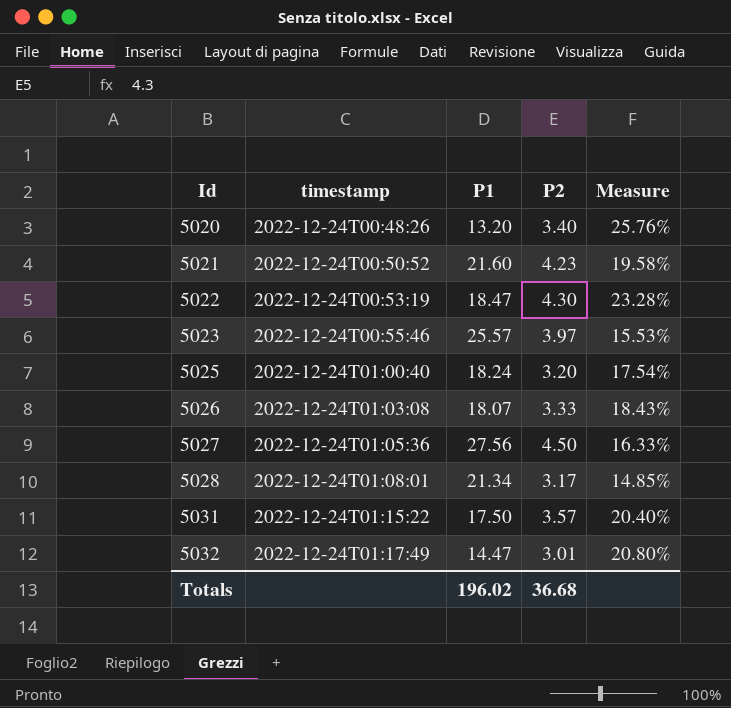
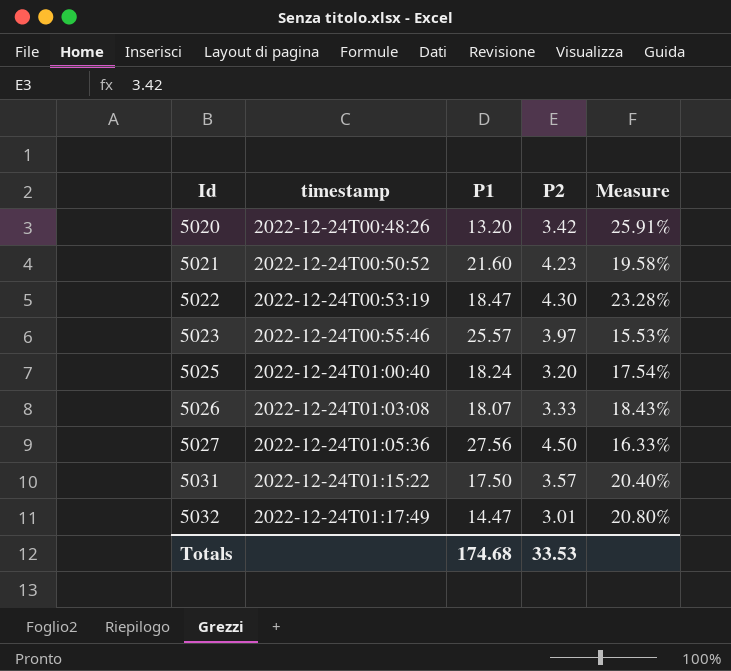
row 5028: 2022-12-24T01:08:01 | 21.34 | 3.17 | 14.85% -> none
5020 | P2: 3.40 -> 3.42
5020 | Measure: 25.76% -> 25.91%
Totals | P1: 196.02 -> 174.68
Totals | P2: 36.68 -> 33.53

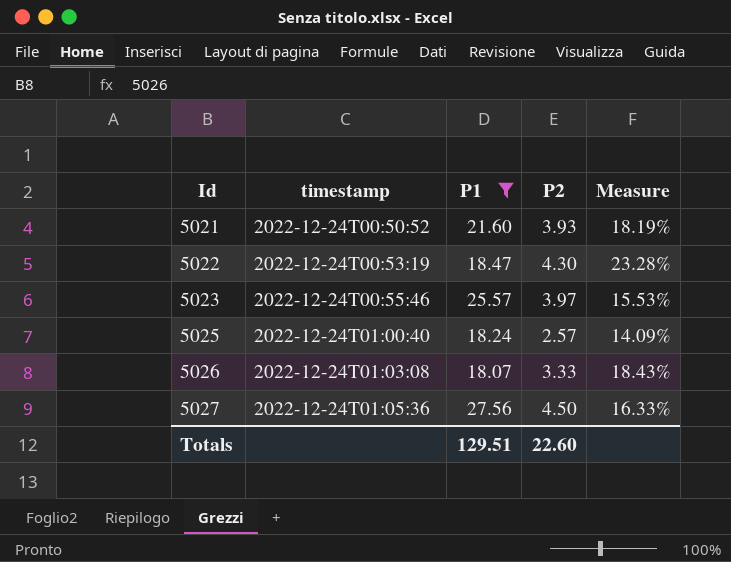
filter: none -> P1 >= 18.07
5021 | P2: 4.23 -> 3.93
5021 | Measure: 19.58% -> 18.19%
5025 | P2: 3.20 -> 2.57
5025 | Measure: 17.54% -> 14.09%
Totals | P1: 174.68 -> 129.51
Totals | P2: 33.53 -> 22.60

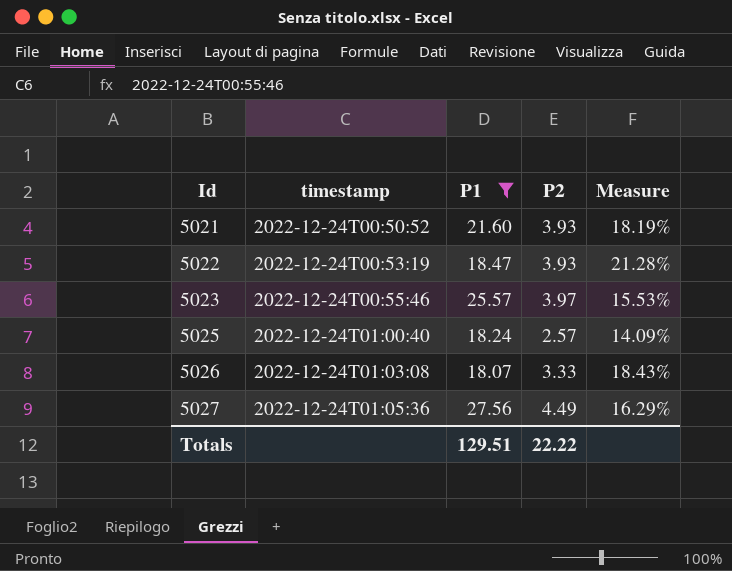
5022 | P2: 4.30 -> 3.93
5022 | Measure: 23.28% -> 21.28%
5027 | P2: 4.50 -> 4.49
5027 | Measure: 16.33% -> 16.29%
Totals | P2: 22.60 -> 22.22

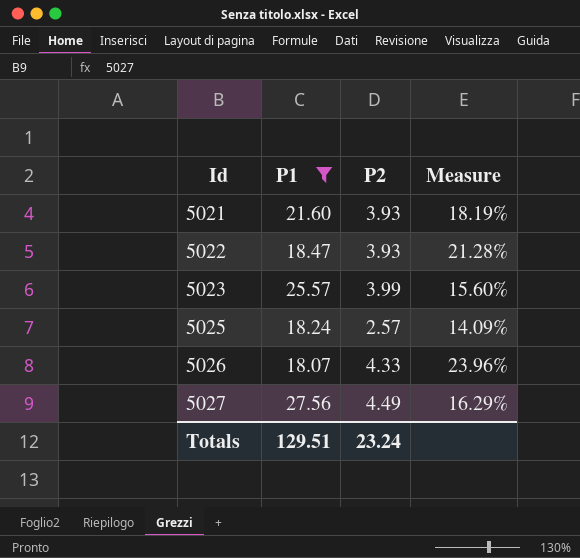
column timestamp | position: 2 -> none
5023 | P2: 3.97 -> 3.99
5023 | Measure: 15.53% -> 15.60%
5026 | P2: 3.33 -> 4.33
5026 | Measure: 18.43% -> 23.96%
Totals | P2: 22.22 -> 23.24

